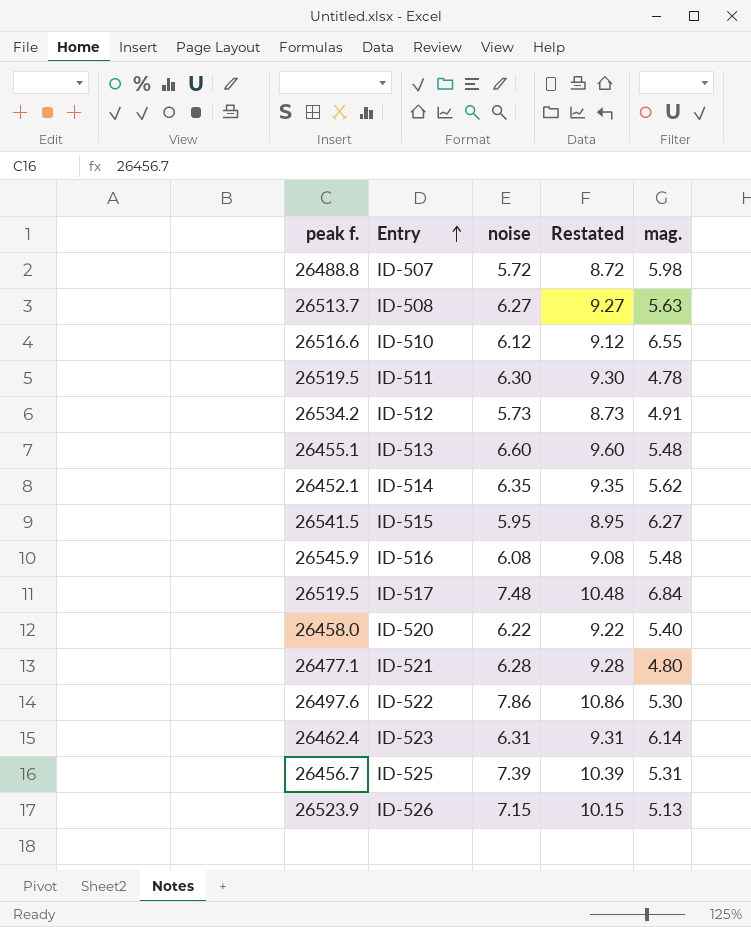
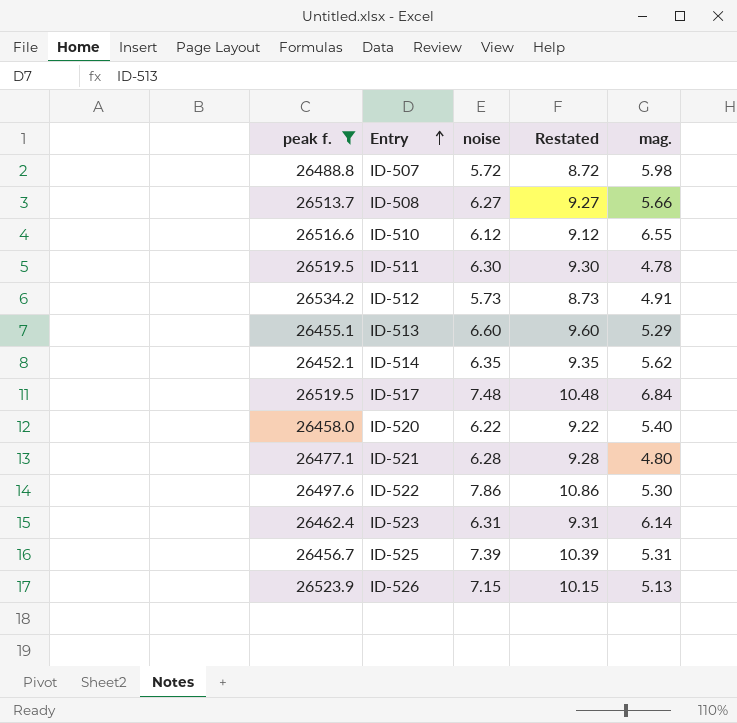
filter: none -> peak f. <= 26534.2
ID-508 | mag.: 5.63 -> 5.66
ID-513 | mag.: 5.48 -> 5.29

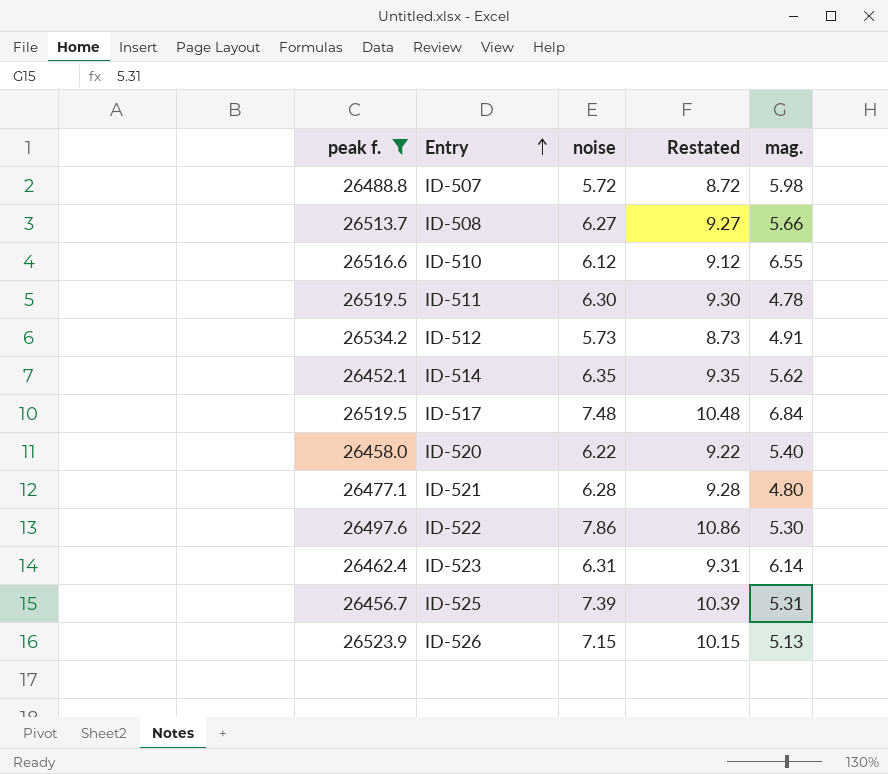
row ID-513: 26455.1 | 6.60 | 9.60 | 5.29 -> none

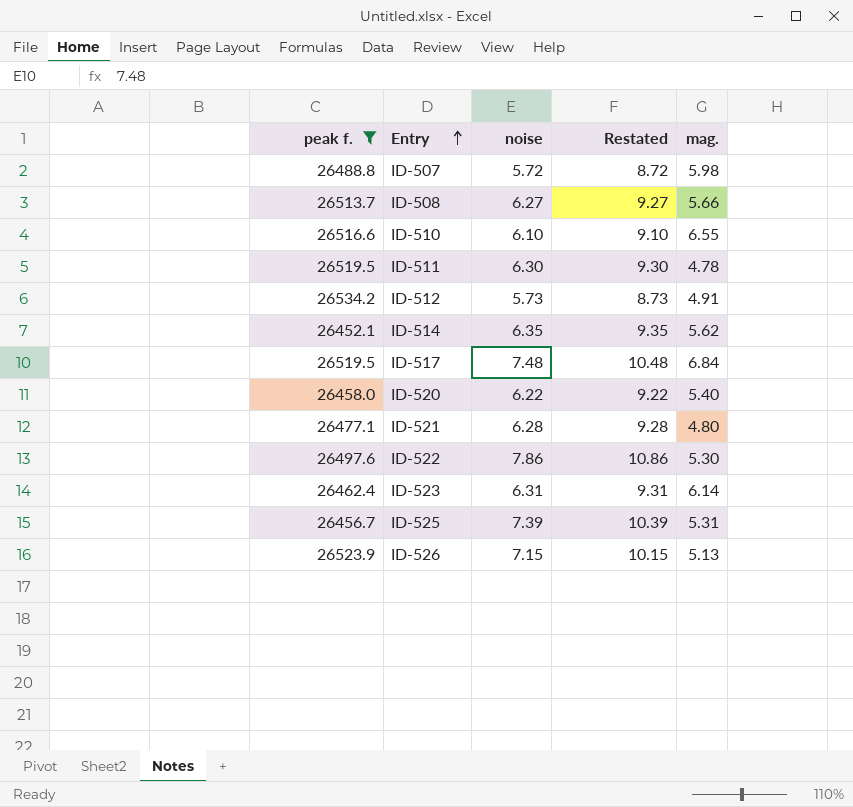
ID-510 | noise: 6.12 -> 6.10
ID-510 | Restated: 9.12 -> 9.10

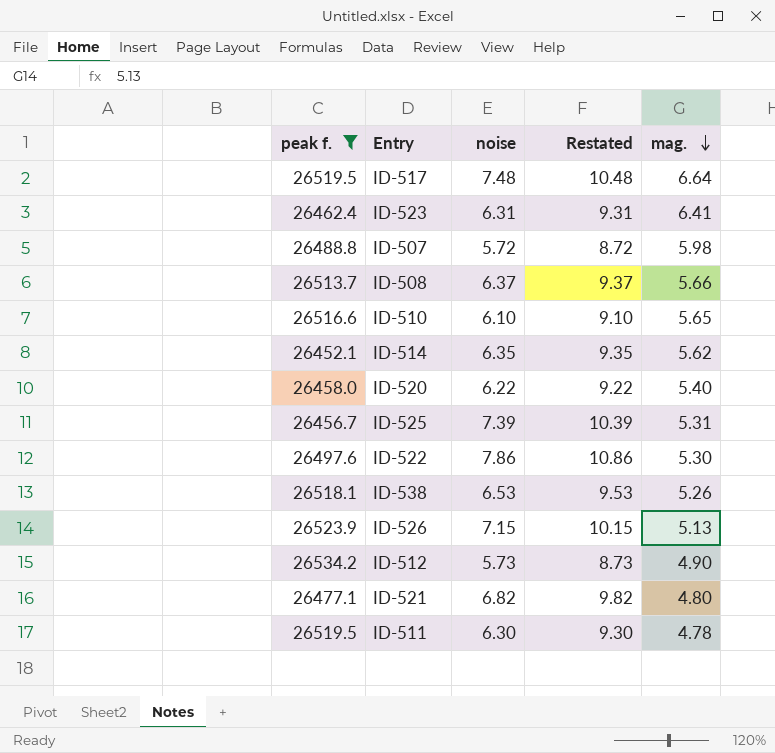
row order: Entry ascending -> mag. descending
ID-517 | mag.: 6.84 -> 6.64
ID-523 | mag.: 6.14 -> 6.41
ID-508 | noise: 6.27 -> 6.37
ID-508 | Restated: 9.27 -> 9.37
ID-510 | mag.: 6.55 -> 5.65
row ID-538: none -> 26518.1 | 6.53 | 9.53 | 5.26
ID-512 | mag.: 4.91 -> 4.90
ID-521 | noise: 6.28 -> 6.82
ID-521 | Restated: 9.28 -> 9.82

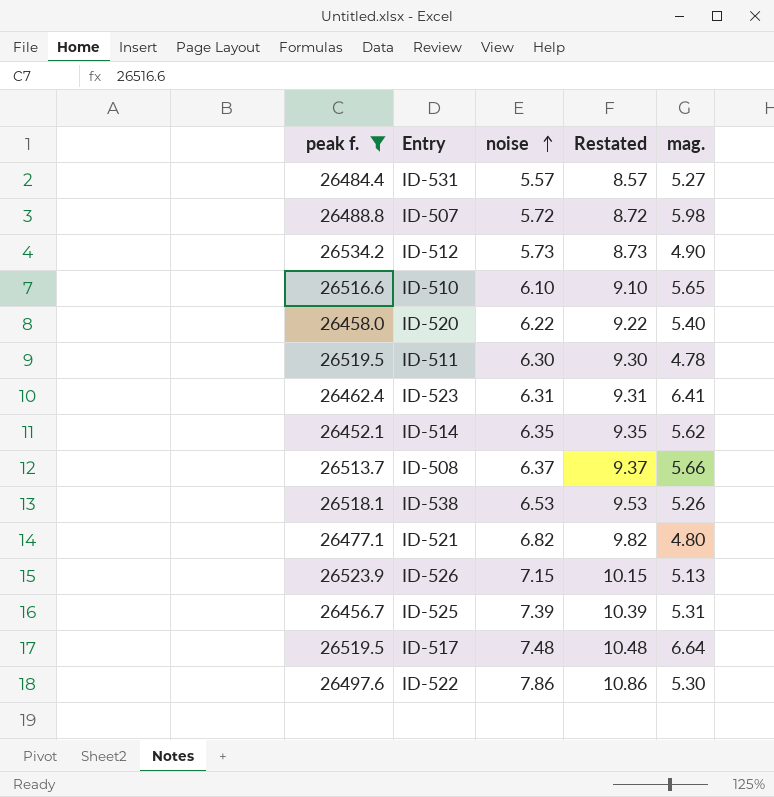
row order: mag. descending -> noise ascending
row ID-531: none -> 26484.4 | 5.57 | 8.57 | 5.27

